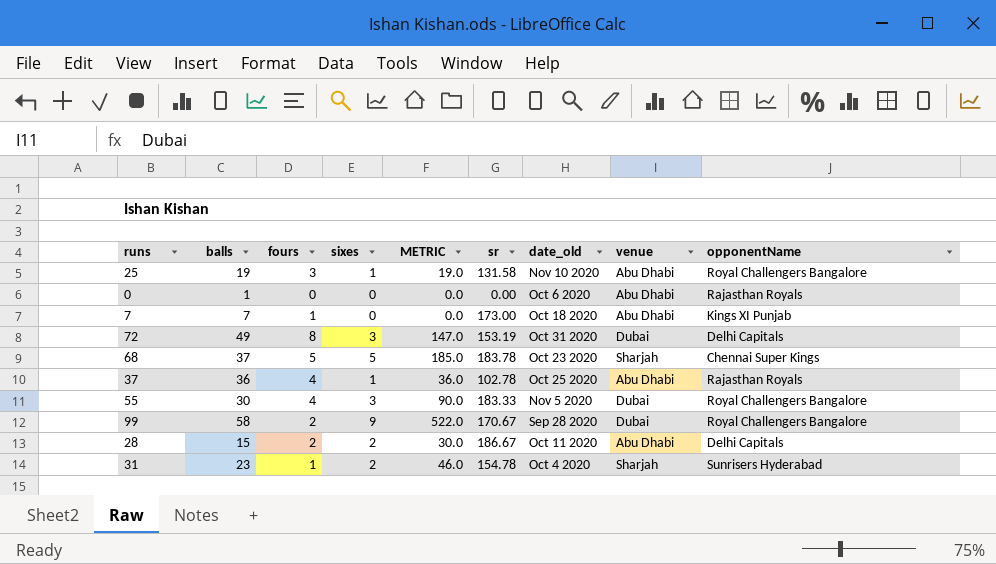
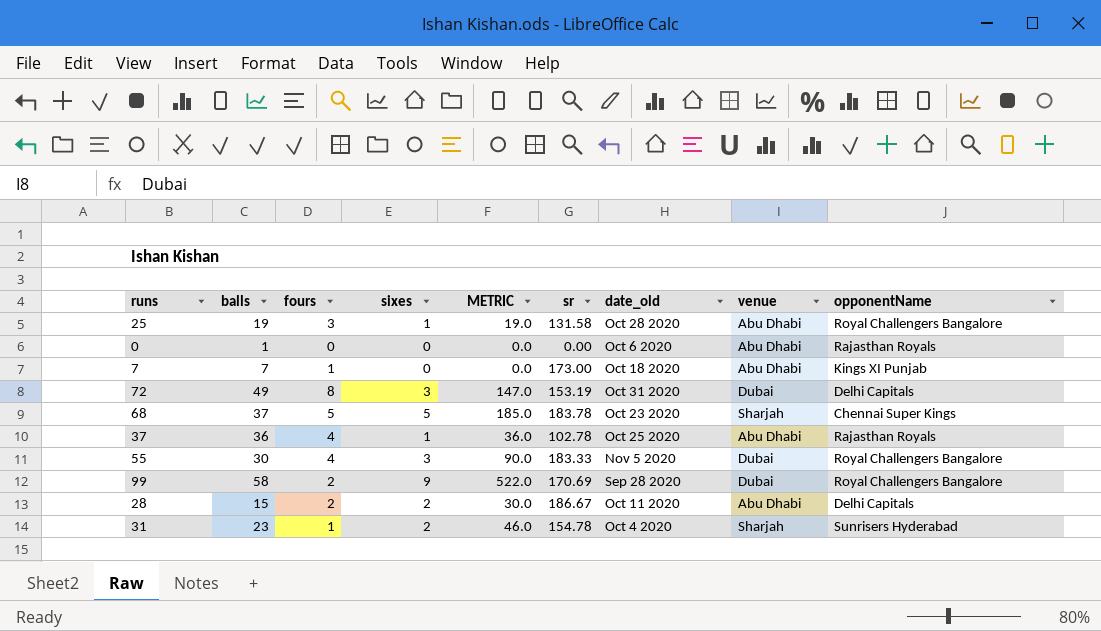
25 | date_old: Nov 10 2020 -> Oct 28 2020
99 | sr: 170.67 -> 170.69

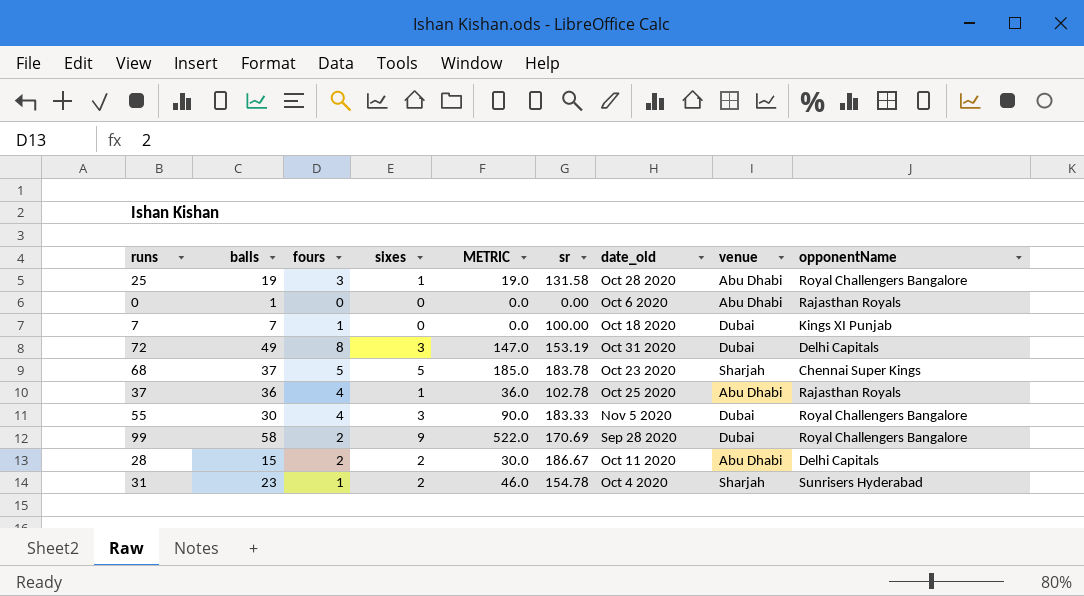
7 | sr: 173.00 -> 100.00
7 | venue: Abu Dhabi -> Dubai

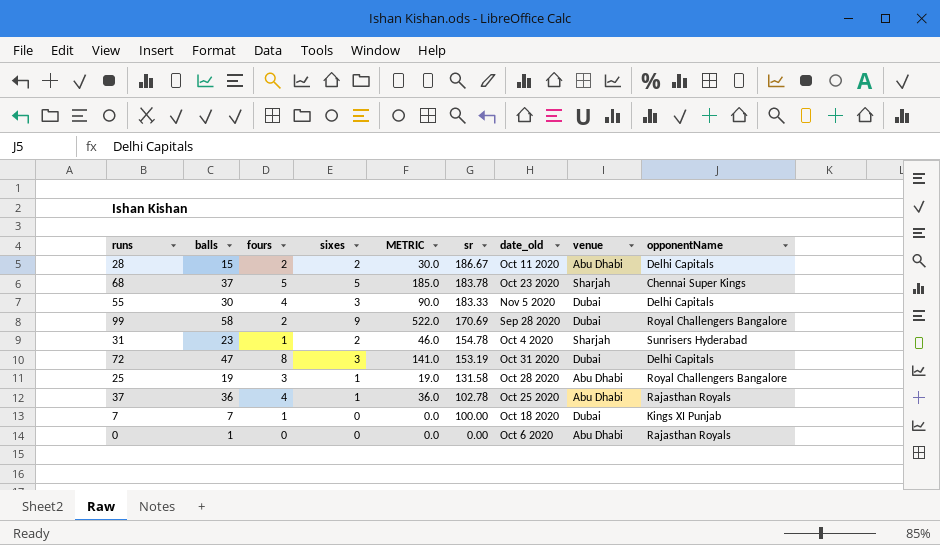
row order: none -> sr descending
55 | opponentName: Royal Challengers Bangalore -> Delhi Capitals
72 | balls: 49 -> 47
72 | METRIC: 147.0 -> 141.0

